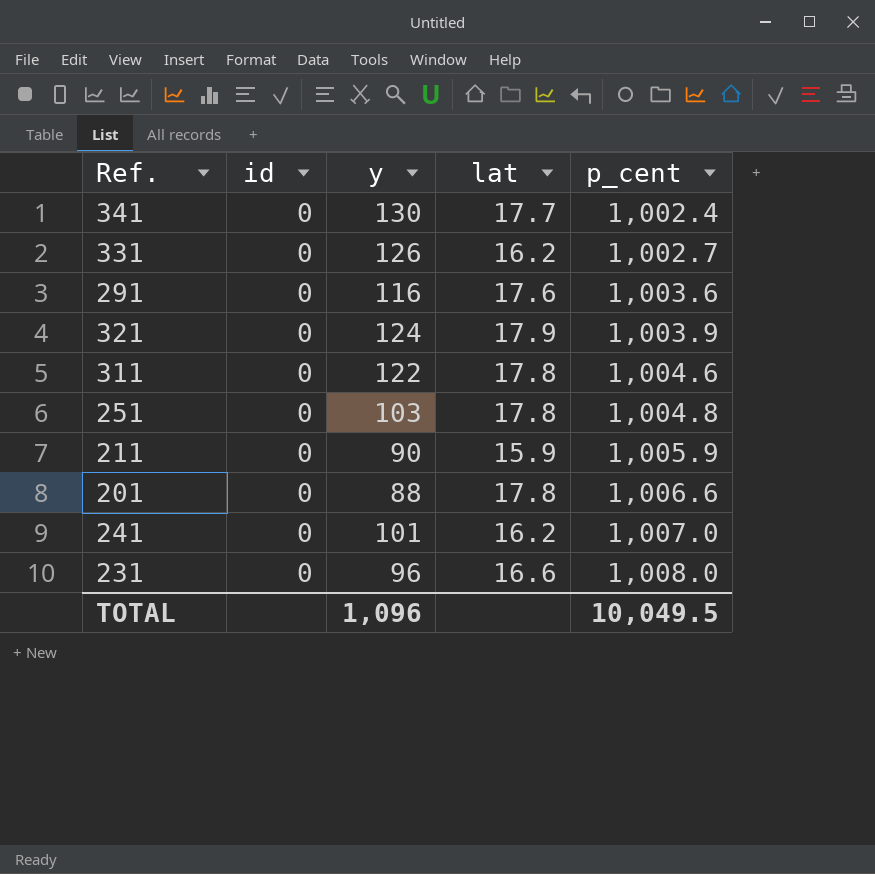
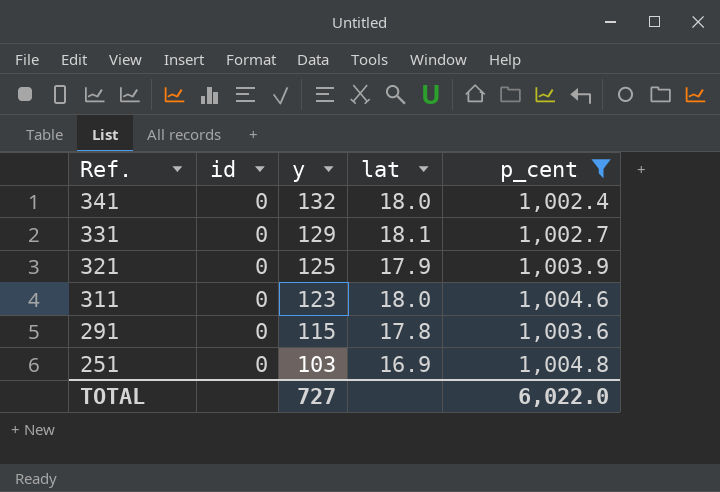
filter: none -> p_cent <= 1,004.8
row order: p_cent ascending -> Ref. descending
341 | y: 130 -> 132
341 | lat: 17.7 -> 18.0
331 | y: 126 -> 129
331 | lat: 16.2 -> 18.1
321 | y: 124 -> 125
311 | y: 122 -> 123
311 | lat: 17.8 -> 18.0
291 | y: 116 -> 115
291 | lat: 17.6 -> 17.8
251 | lat: 17.8 -> 16.9
TOTAL | y: 1,096 -> 727
TOTAL | p_cent: 10,049.5 -> 6,022.0

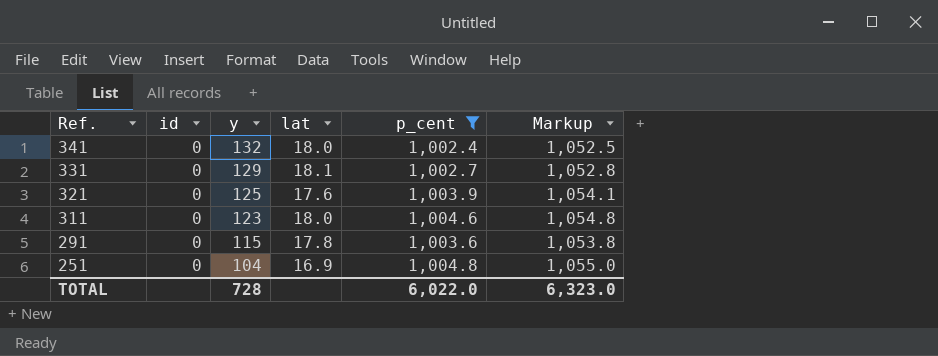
column Markup | formula: none -> [p_cent] * 1.05
321 | lat: 17.9 -> 17.6
251 | y: 103 -> 104
TOTAL | y: 727 -> 728

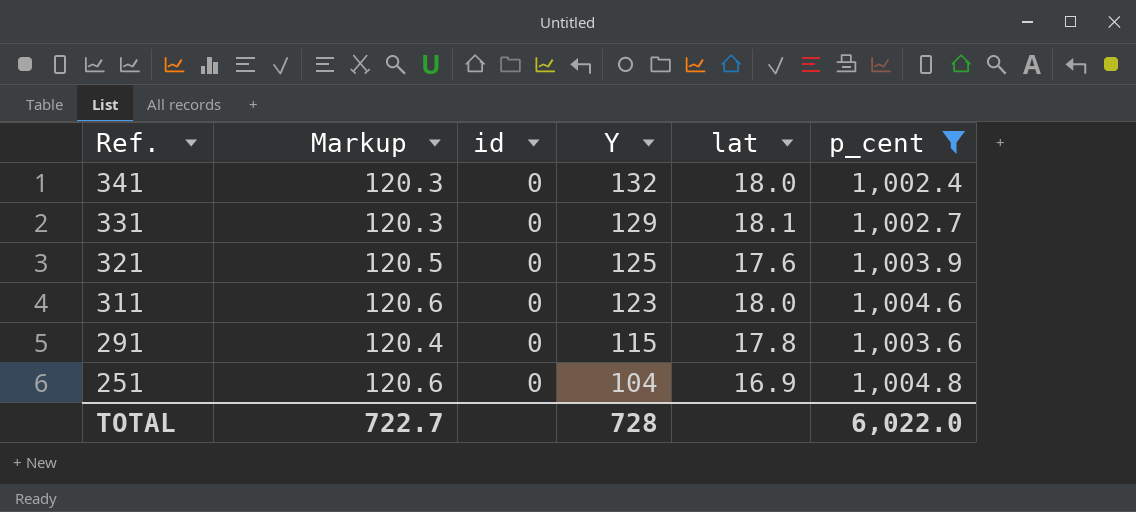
column Markup | formula: [p_cent] * 1.05 -> [p_cent] * 0.12
column Markup | position: 6 -> 2
column name: y -> Y
TOTAL | Markup: 6,323.0 -> 722.7

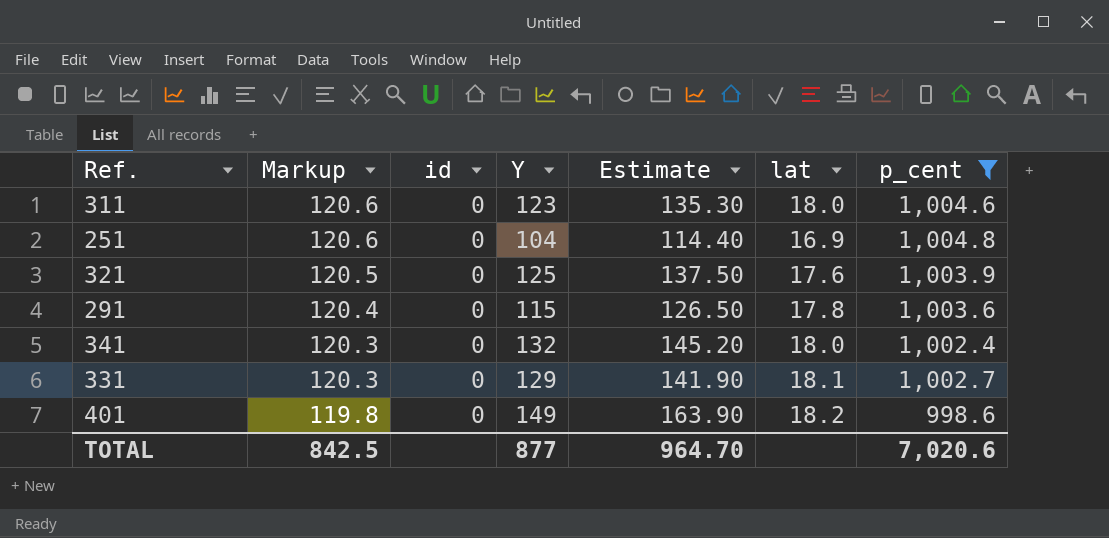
row order: Ref. descending -> Markup descending
column Estimate | formula: none -> [Y] * 1.1
row 401: none -> 119.8 | 0 | 149 | 163.90 | 18.2 | 998.6
TOTAL | Markup: 722.7 -> 842.5
TOTAL | Y: 728 -> 877
TOTAL | p_cent: 6,022.0 -> 7,020.6

